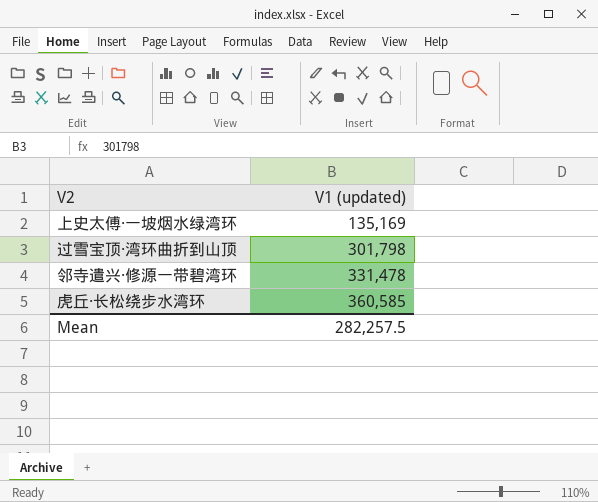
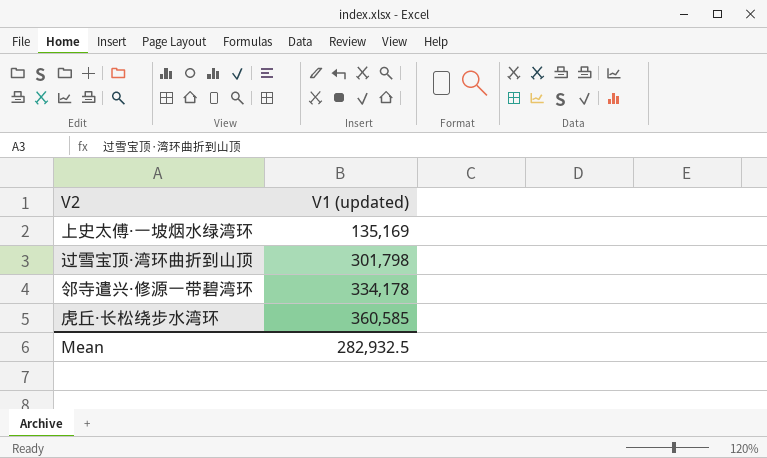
邻寺遣兴·修源一带碧湾环 | V1 (updated): 331,478 -> 334,178
Mean | V1 (updated): 282,257.5 -> 282,932.5

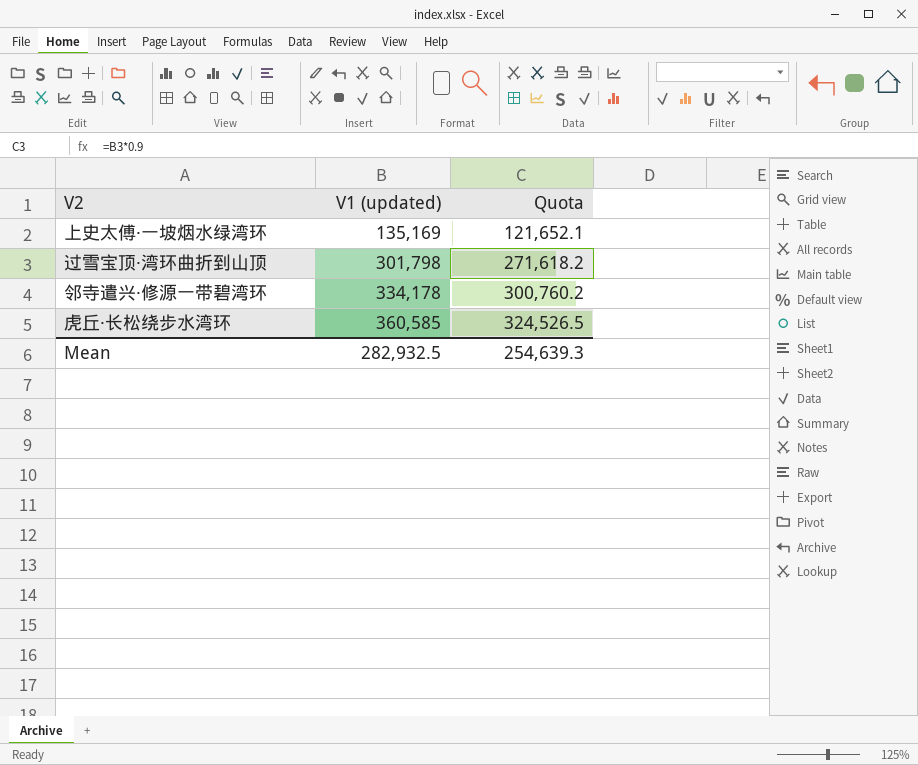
column Quota | formula: none -> [V1 (updated)] * 0.9

